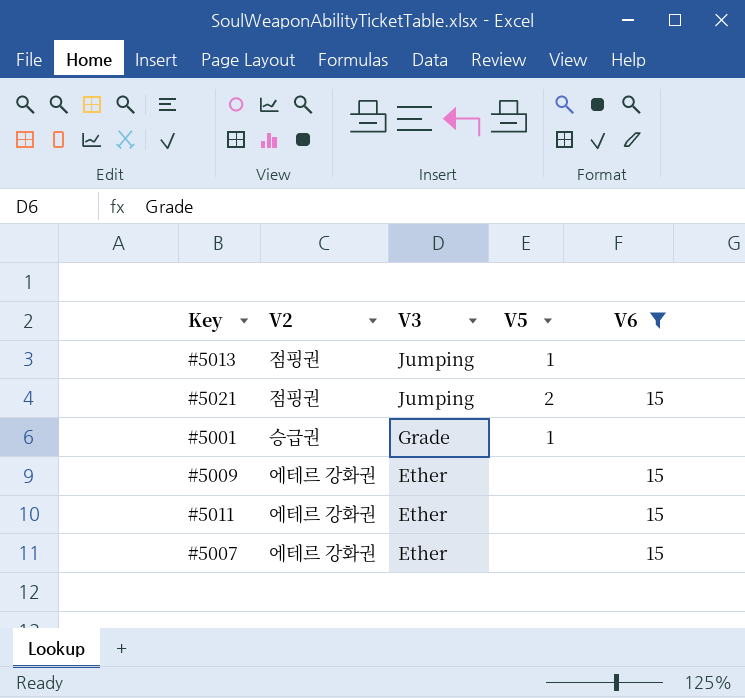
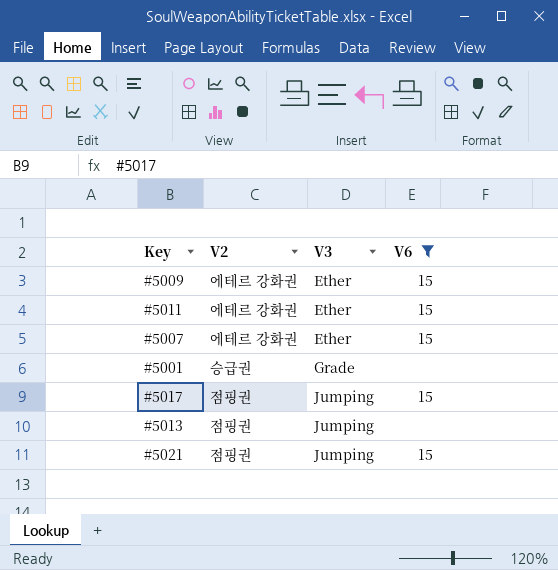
row order: V3 descending -> V3 ascending
column V5 | position: 4 -> none
row #5017: none -> 점핑권 | Jumping | 15

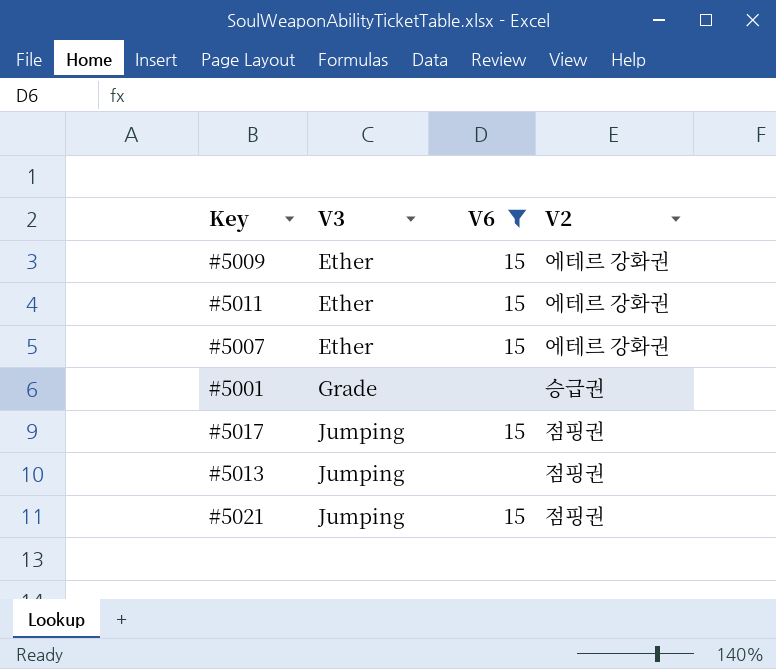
column V2 | position: 2 -> 4

